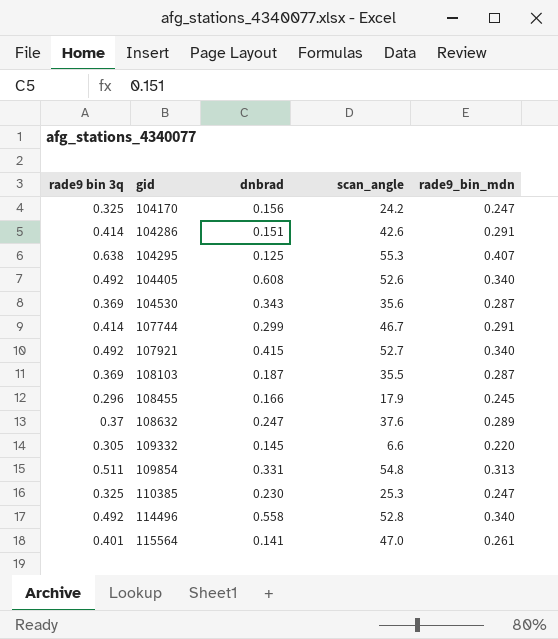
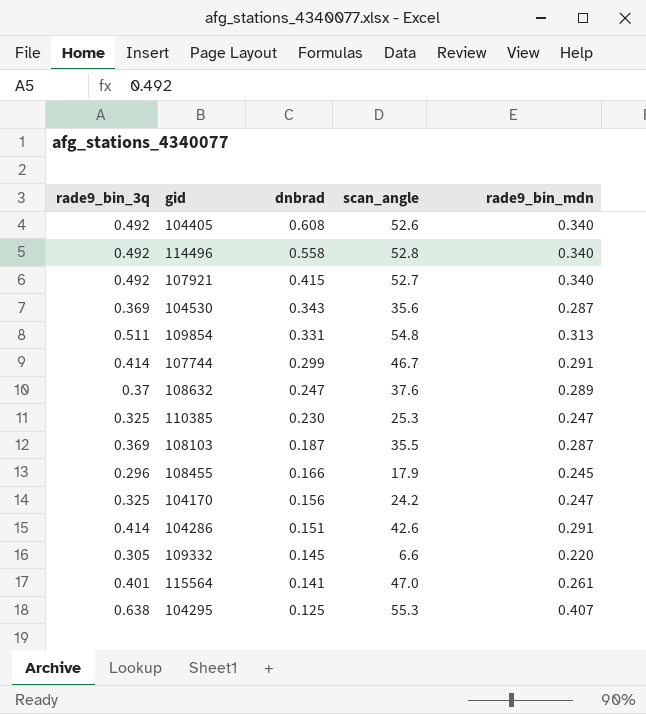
row order: gid ascending -> dnbrad descending
column name: rade9 bin 3q -> rade9_bin_3q

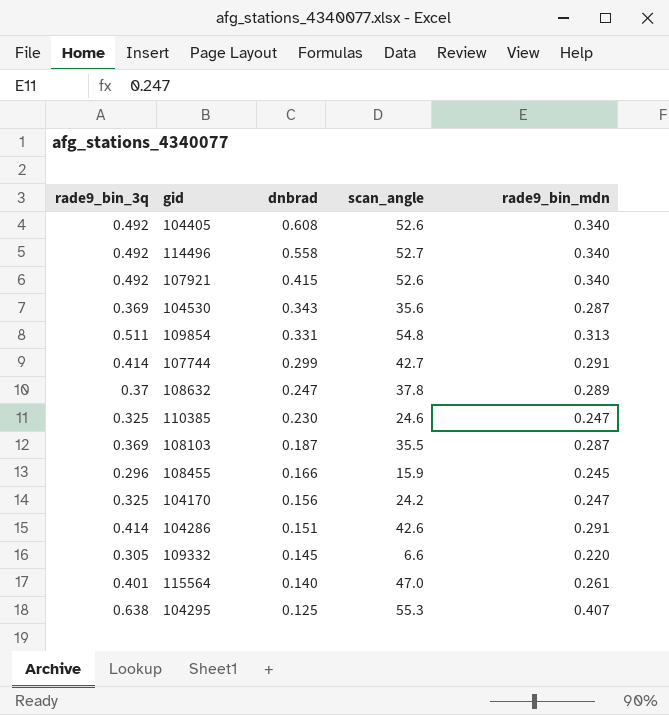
114496 | scan_angle: 52.8 -> 52.7
107921 | scan_angle: 52.7 -> 52.6
107744 | scan_angle: 46.7 -> 42.7
108632 | scan_angle: 37.6 -> 37.8
110385 | scan_angle: 25.3 -> 24.6
108455 | scan_angle: 17.9 -> 15.9
115564 | dnbrad: 0.141 -> 0.140

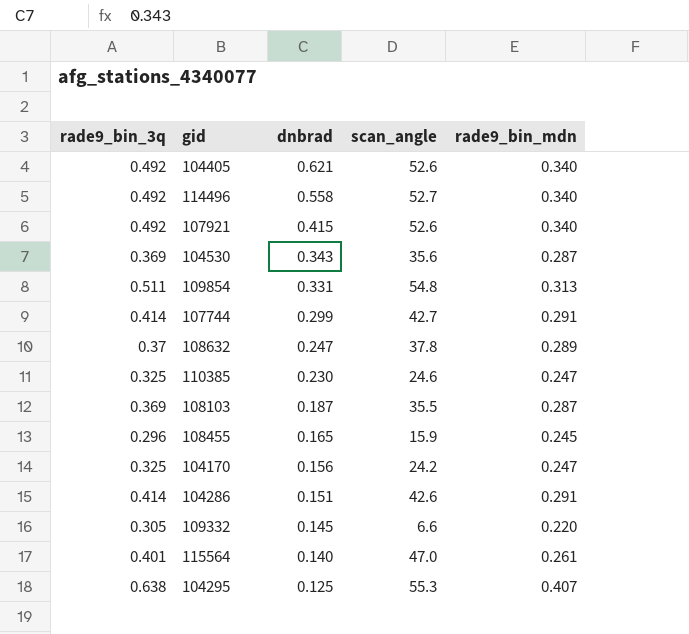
104405 | dnbrad: 0.608 -> 0.621
108455 | dnbrad: 0.166 -> 0.165

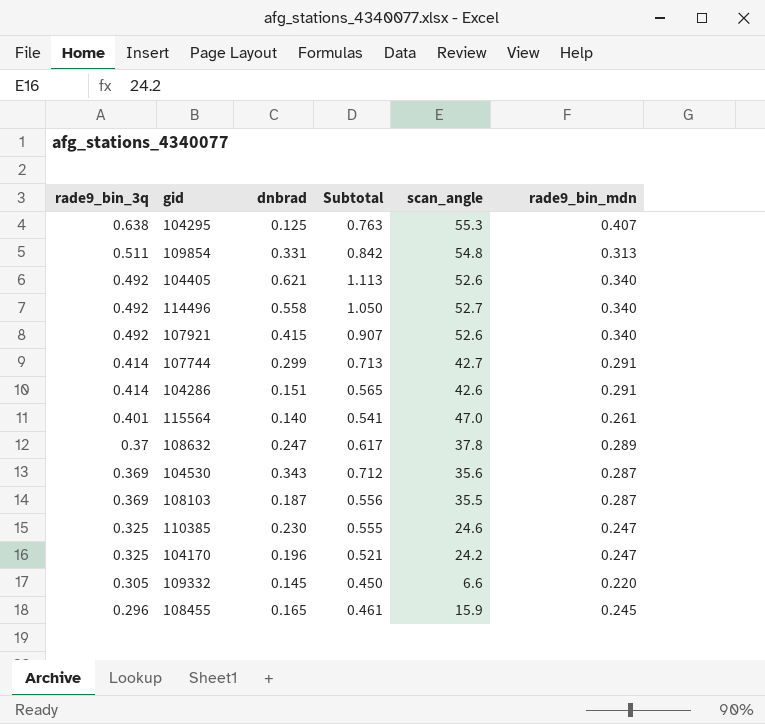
row order: dnbrad descending -> rade9_bin_3q descending
column Subtotal | formula: none -> [rade9_bin_3q] + [dnbrad]
104170 | dnbrad: 0.156 -> 0.196

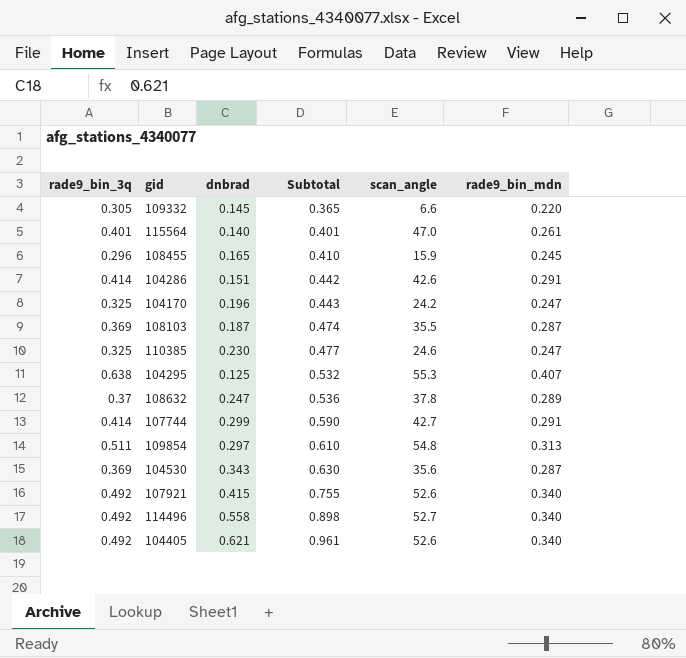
row order: rade9_bin_3q descending -> Subtotal ascending
column Subtotal | formula: [rade9_bin_3q] + [dnbrad] -> [dnbrad] + [rade9_bin_mdn]
109854 | dnbrad: 0.331 -> 0.297

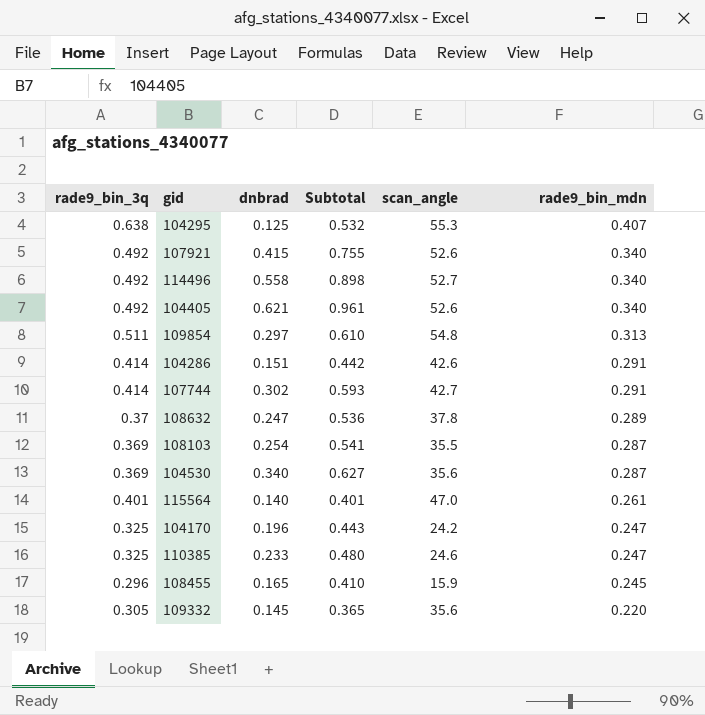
row order: Subtotal ascending -> rade9_bin_mdn descending
107744 | dnbrad: 0.299 -> 0.302
107744 | Subtotal: 0.590 -> 0.593
108103 | dnbrad: 0.187 -> 0.254
108103 | Subtotal: 0.474 -> 0.541
104530 | dnbrad: 0.343 -> 0.340
104530 | Subtotal: 0.630 -> 0.627
110385 | dnbrad: 0.230 -> 0.233
110385 | Subtotal: 0.477 -> 0.480
109332 | scan_angle: 6.6 -> 35.6

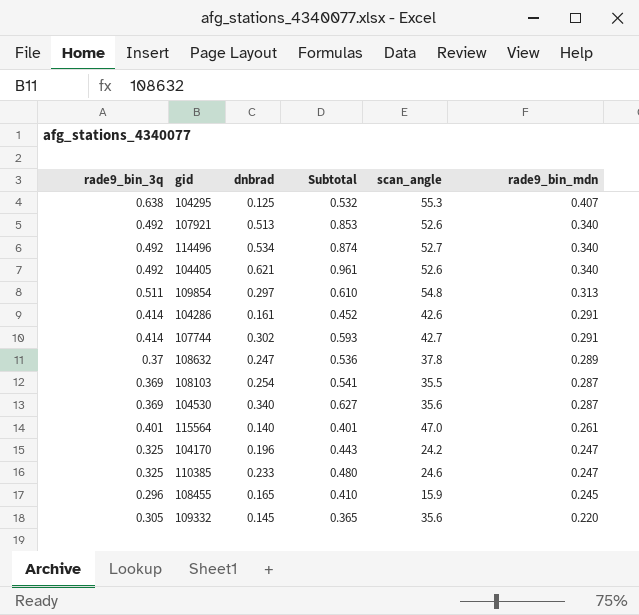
107921 | dnbrad: 0.415 -> 0.513
107921 | Subtotal: 0.755 -> 0.853
114496 | dnbrad: 0.558 -> 0.534
114496 | Subtotal: 0.898 -> 0.874
104286 | dnbrad: 0.151 -> 0.161
104286 | Subtotal: 0.442 -> 0.452

